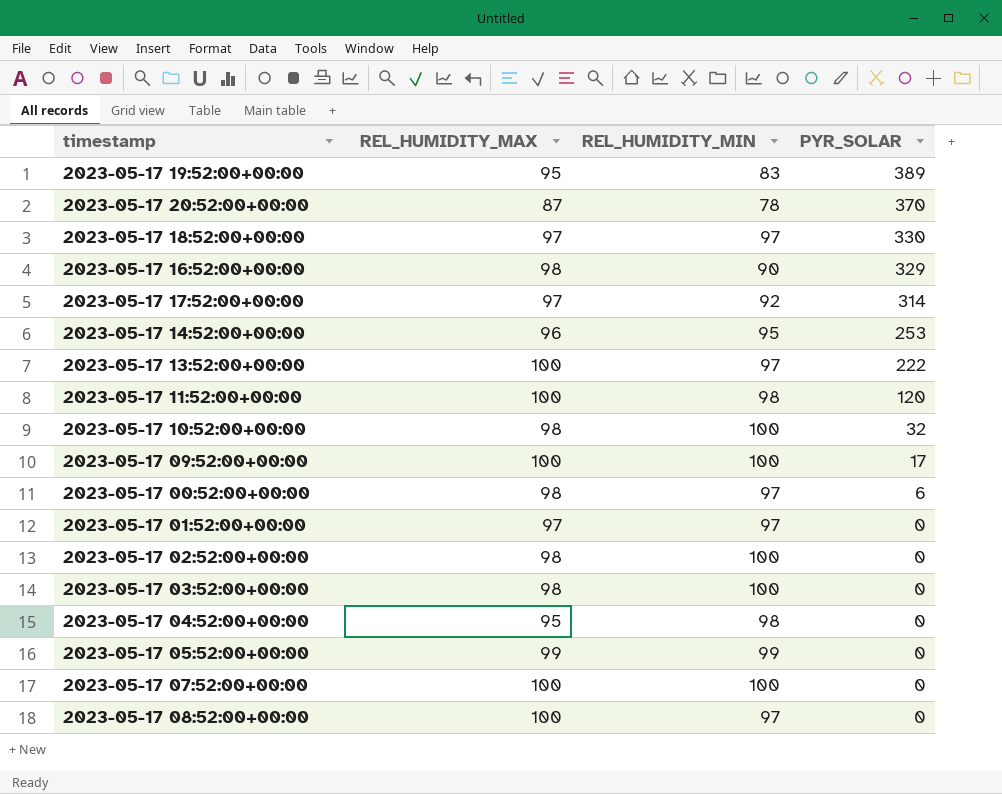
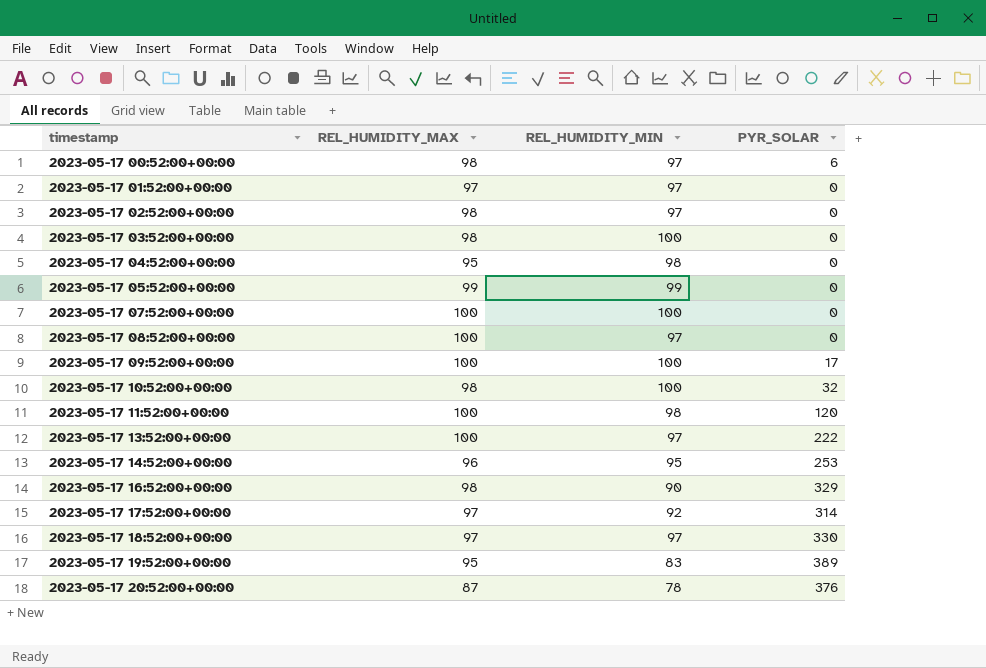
row order: PYR_SOLAR descending -> timestamp ascending
2023-05-17 02:52:00+00:00 | REL_HUMIDITY_MIN: 100 -> 97
2023-05-17 20:52:00+00:00 | PYR_SOLAR: 370 -> 376

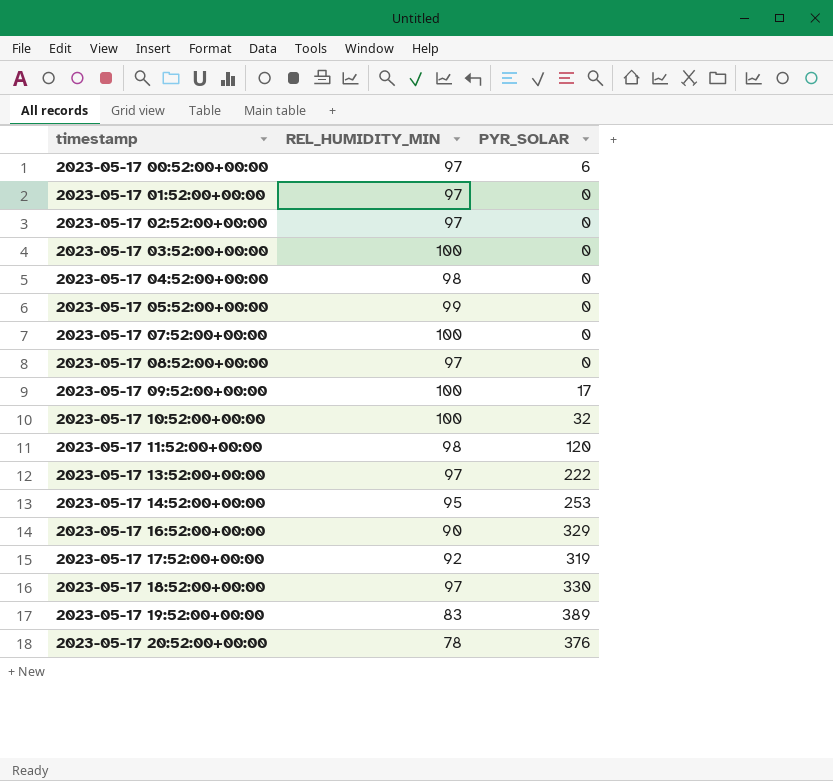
column REL_HUMIDITY_MAX | position: 2 -> none
2023-05-17 17:52:00+00:00 | PYR_SOLAR: 314 -> 319

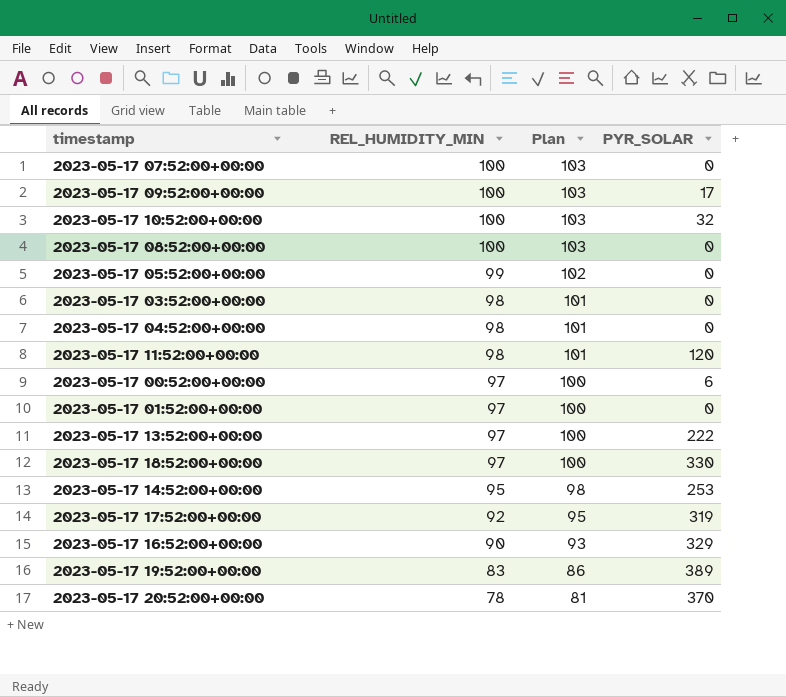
row order: timestamp ascending -> REL_HUMIDITY_MIN descending
column Plan | formula: none -> [REL_HUMIDITY_MIN] + 3
row 2023-05-17 02:52:00+00:00: 97 | 0 -> none
2023-05-17 08:52:00+00:00 | REL_HUMIDITY_MIN: 97 -> 100
2023-05-17 03:52:00+00:00 | REL_HUMIDITY_MIN: 100 -> 98
2023-05-17 20:52:00+00:00 | PYR_SOLAR: 376 -> 370

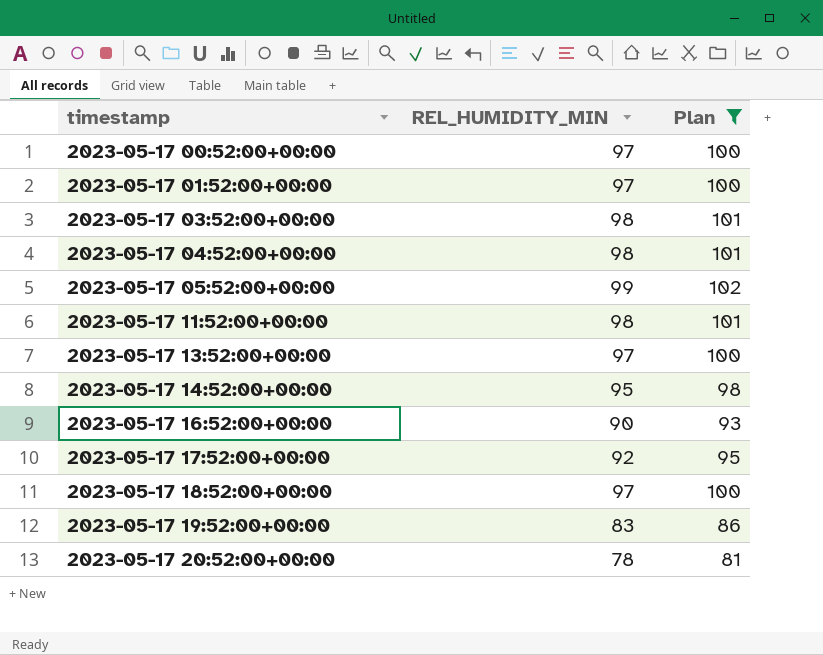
filter: none -> Plan != 103
row order: REL_HUMIDITY_MIN descending -> timestamp ascending
column PYR_SOLAR | position: 4 -> none

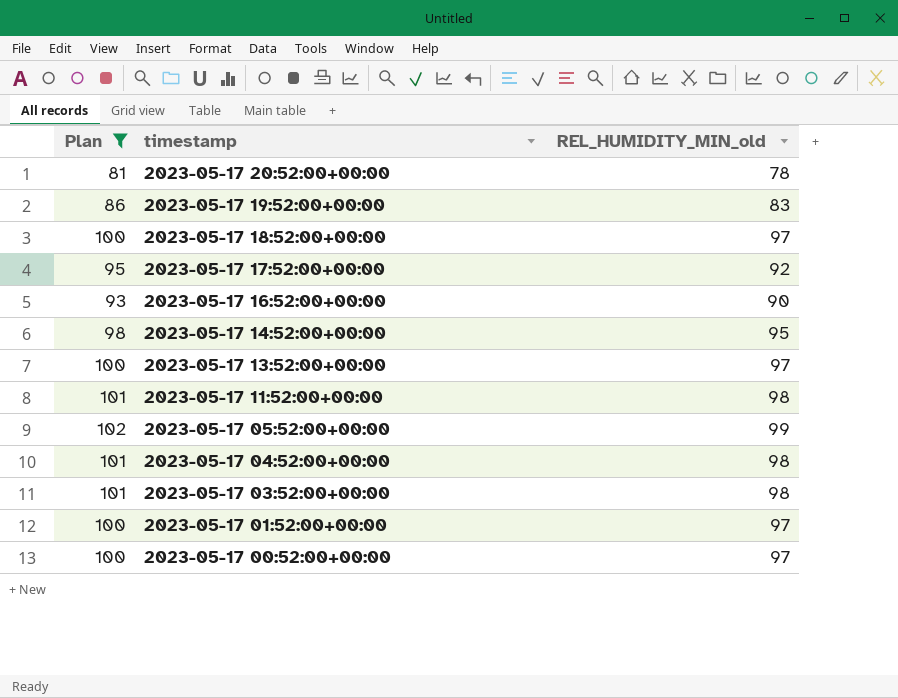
row order: timestamp ascending -> timestamp descending
column Plan | position: 3 -> 1
column name: REL_HUMIDITY_MIN -> REL_HUMIDITY_MIN_old

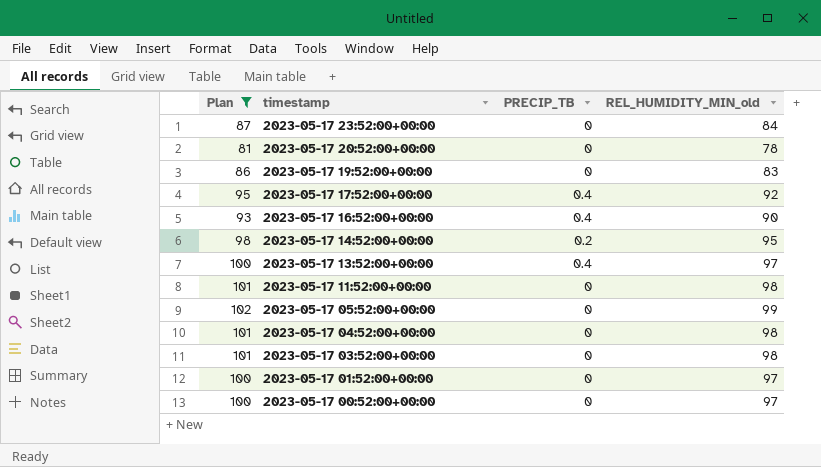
column PRECIP_TB | position: none -> 3
row 2023-05-17 18:52:00+00:00: 100 | 97 -> none
row 2023-05-17 23:52:00+00:00: none -> 87 | 0 | 84

